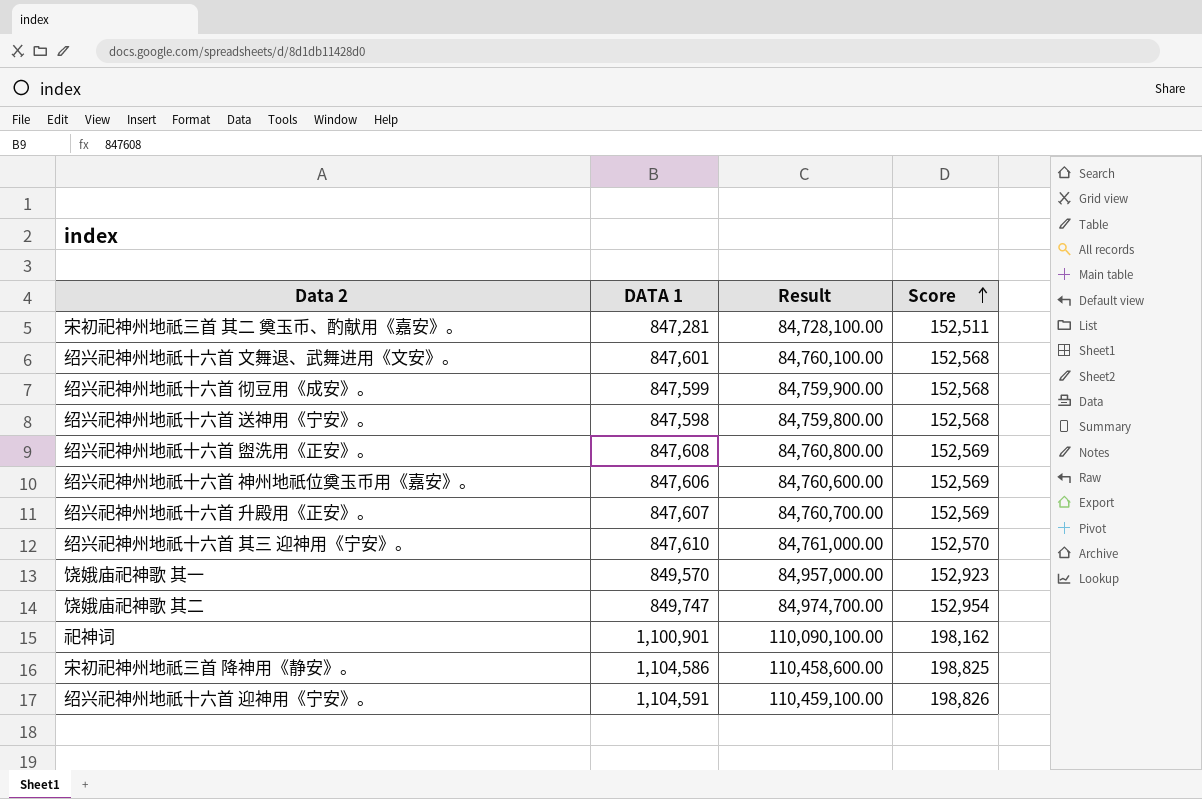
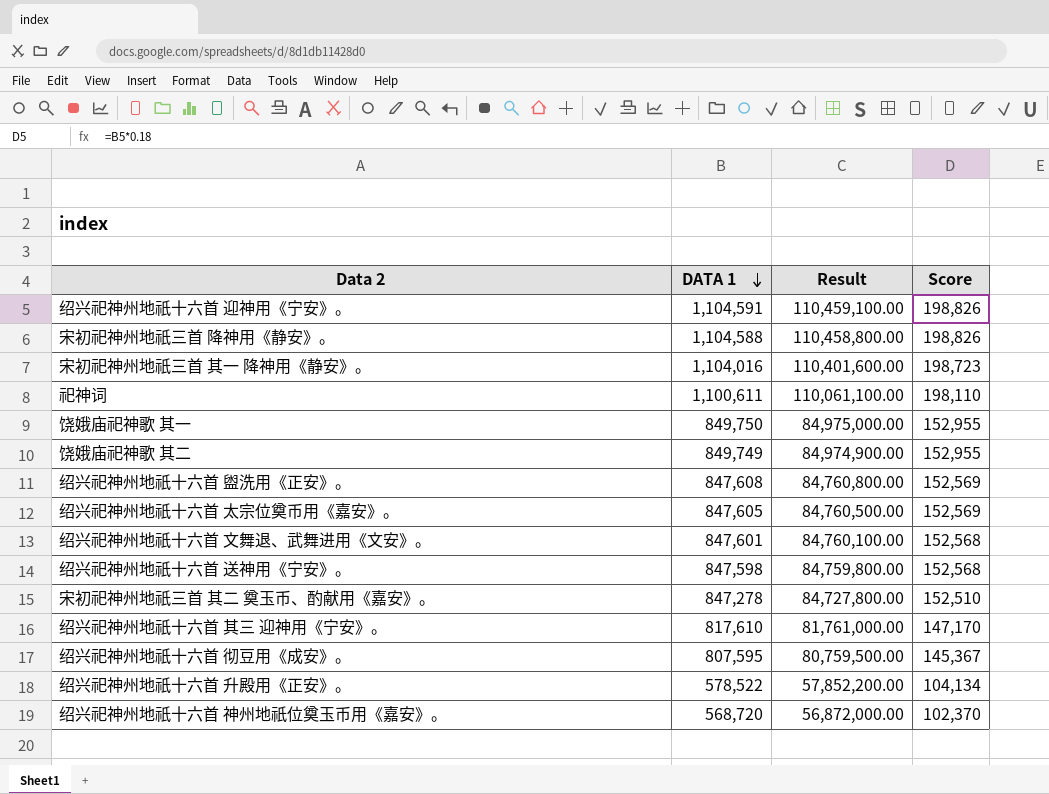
row order: Score ascending -> DATA 1 descending
宋初祀神州地祇三首 降神用《静安》。 | DATA 1: 1,104,586 -> 1,104,588
宋初祀神州地祇三首 降神用《静安》。 | Result: 110,458,600.00 -> 110,458,800.00
宋初祀神州地祇三首 降神用《静安》。 | Score: 198,825 -> 198,826
row 宋初祀神州地祇三首 其一 降神用《静安》。: none -> 1,104,016 | 110,401,600.00 | 198,723
祀神词 | DATA 1: 1,100,901 -> 1,100,611
祀神词 | Result: 110,090,100.00 -> 110,061,100.00
祀神词 | Score: 198,162 -> 198,110
饶娥庙祀神歌 其一 | DATA 1: 849,570 -> 849,750
饶娥庙祀神歌 其一 | Result: 84,957,000.00 -> 84,975,000.00
饶娥庙祀神歌 其一 | Score: 152,923 -> 152,955
饶娥庙祀神歌 其二 | DATA 1: 849,747 -> 849,749
饶娥庙祀神歌 其二 | Result: 84,974,700.00 -> 84,974,900.00
饶娥庙祀神歌 其二 | Score: 152,954 -> 152,955
row 绍兴祀神州地祇十六首 太宗位奠币用《嘉安》。: none -> 847,605 | 84,760,500.00 | 152,569
宋初祀神州地祇三首 其二 奠玉币、酌献用《嘉安》。 | DATA 1: 847,281 -> 847,278
宋初祀神州地祇三首 其二 奠玉币、酌献用《嘉安》。 | Result: 84,728,100.00 -> 84,727,800.00
宋初祀神州地祇三首 其二 奠玉币、酌献用《嘉安》。 | Score: 152,511 -> 152,510
绍兴祀神州地祇十六首 其三 迎神用《宁安》。 | DATA 1: 847,610 -> 817,610
绍兴祀神州地祇十六首 其三 迎神用《宁安》。 | Result: 84,761,000.00 -> 81,761,000.00
绍兴祀神州地祇十六首 其三 迎神用《宁安》。 | Score: 152,570 -> 147,170
绍兴祀神州地祇十六首 彻豆用《成安》。 | DATA 1: 847,599 -> 807,595
绍兴祀神州地祇十六首 彻豆用《成安》。 | Result: 84,759,900.00 -> 80,759,500.00
绍兴祀神州地祇十六首 彻豆用《成安》。 | Score: 152,568 -> 145,367
绍兴祀神州地祇十六首 升殿用《正安》。 | DATA 1: 847,607 -> 578,522
绍兴祀神州地祇十六首 升殿用《正安》。 | Result: 84,760,700.00 -> 57,852,200.00
绍兴祀神州地祇十六首 升殿用《正安》。 | Score: 152,569 -> 104,134
绍兴祀神州地祇十六首 神州地祇位奠玉币用《嘉安》。 | DATA 1: 847,606 -> 568,720
绍兴祀神州地祇十六首 神州地祇位奠玉币用《嘉安》。 | Result: 84,760,600.00 -> 56,872,000.00
绍兴祀神州地祇十六首 神州地祇位奠玉币用《嘉安》。 | Score: 152,569 -> 102,370

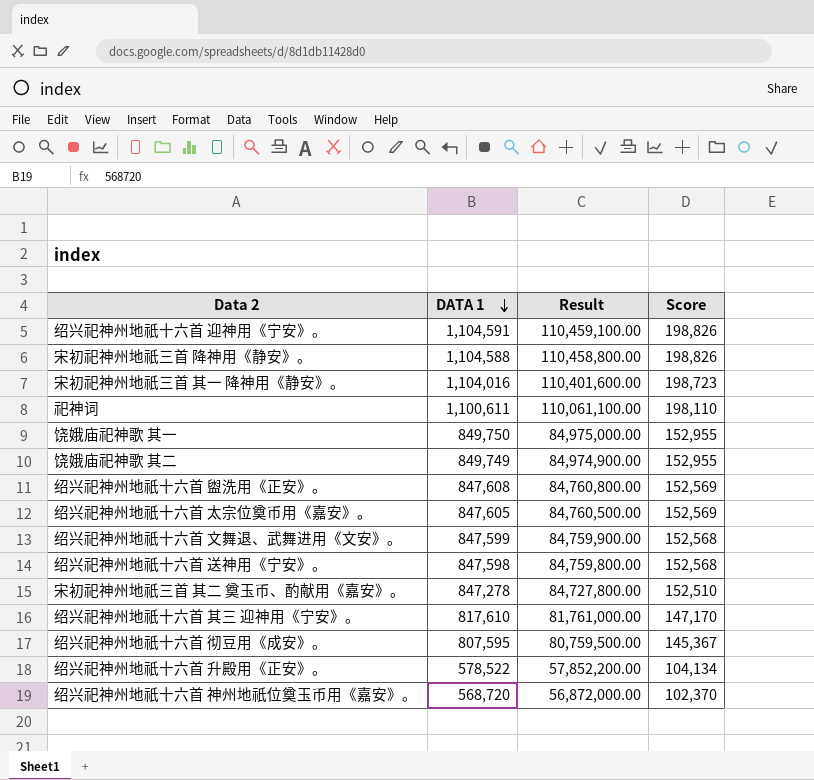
绍兴祀神州地祇十六首 文舞退、武舞进用《文安》。 | DATA 1: 847,601 -> 847,599
绍兴祀神州地祇十六首 文舞退、武舞进用《文安》。 | Result: 84,760,100.00 -> 84,759,900.00

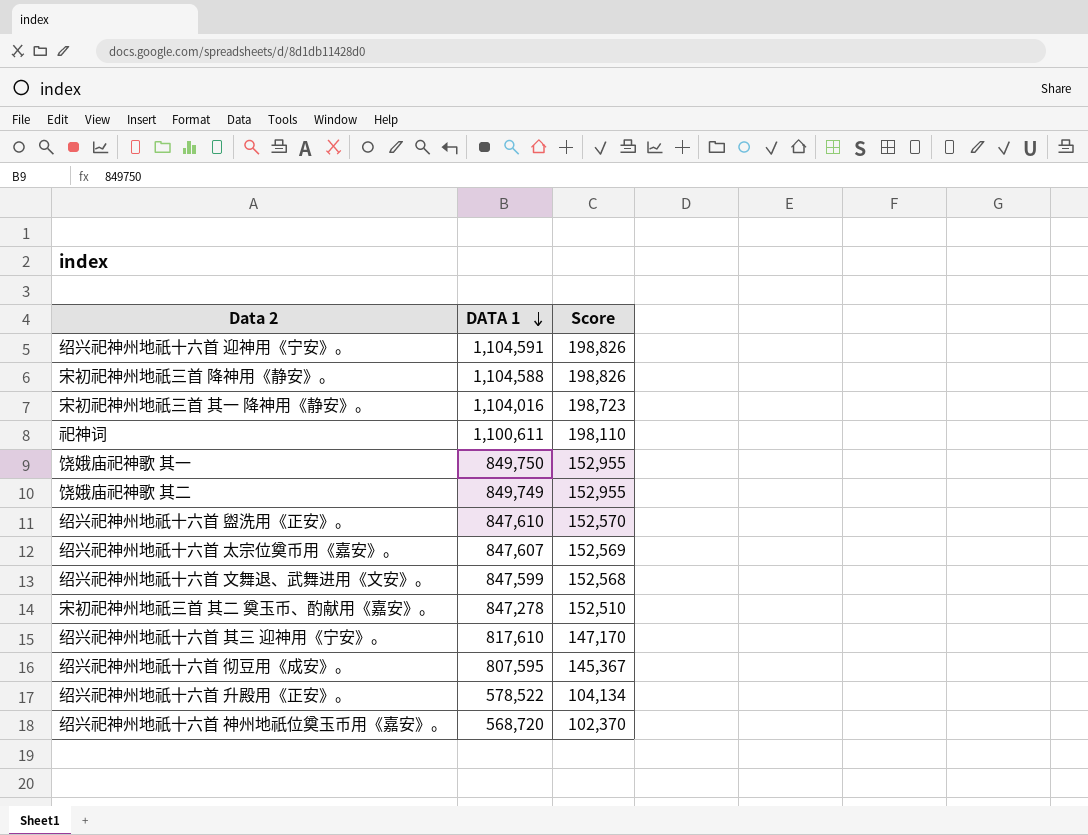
column Result | formula: [DATA 1] * 100 -> none
row 绍兴祀神州地祇十六首 送神用《宁安》。: 847,598 | 84,759,800.00 | 152,568 -> none
绍兴祀神州地祇十六首 盥洗用《正安》。 | DATA 1: 847,608 -> 847,610
绍兴祀神州地祇十六首 盥洗用《正安》。 | Score: 152,569 -> 152,570
绍兴祀神州地祇十六首 太宗位奠币用《嘉安》。 | DATA 1: 847,605 -> 847,607

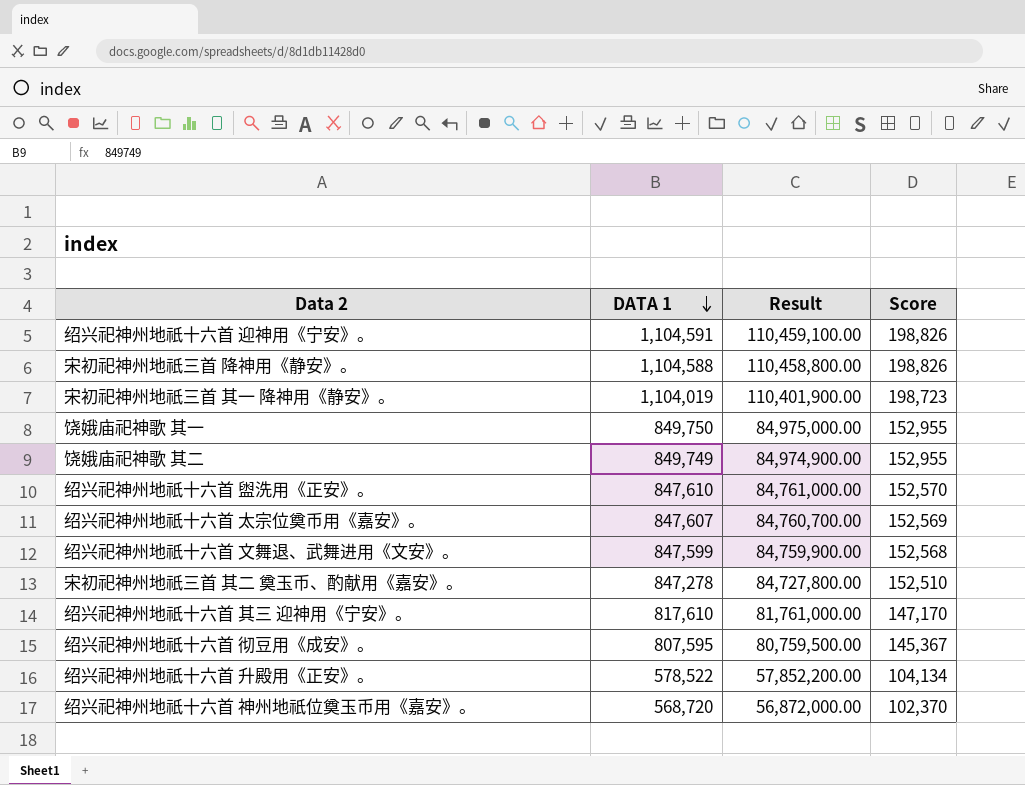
column Result | formula: none -> [DATA 1] * 100
row 祀神词: 1,100,611 | 198,110 -> none
宋初祀神州地祇三首 其一 降神用《静安》。 | DATA 1: 1,104,016 -> 1,104,019

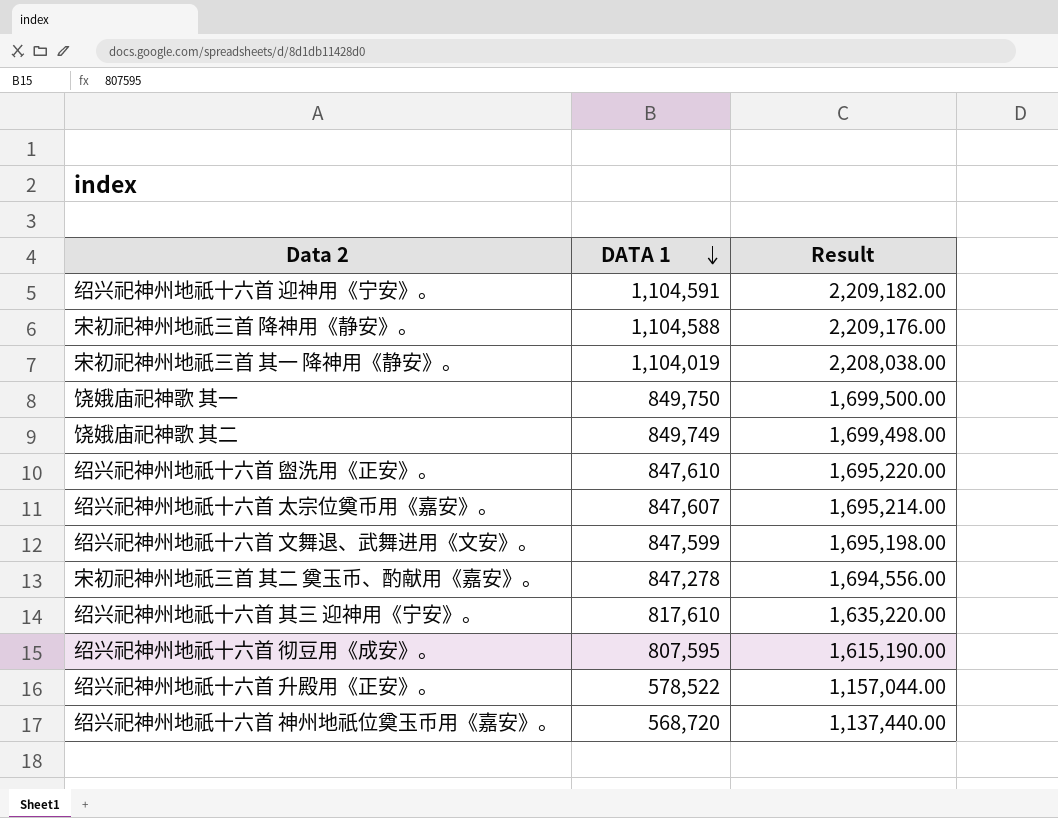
column Score | formula: [DATA 1] * 0.18 -> none
column Result | formula: [DATA 1] * 100 -> [DATA 1] * 2

